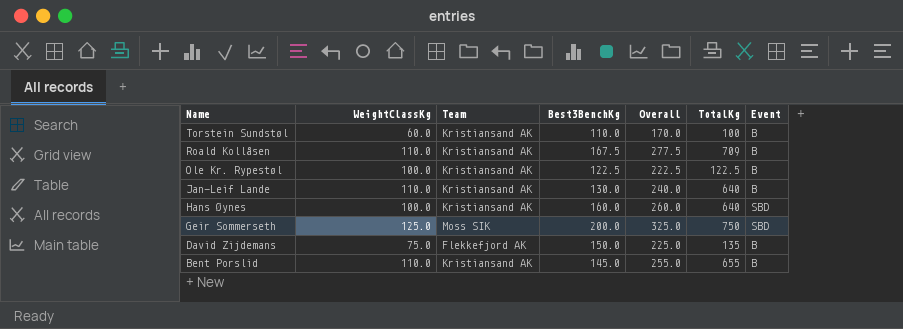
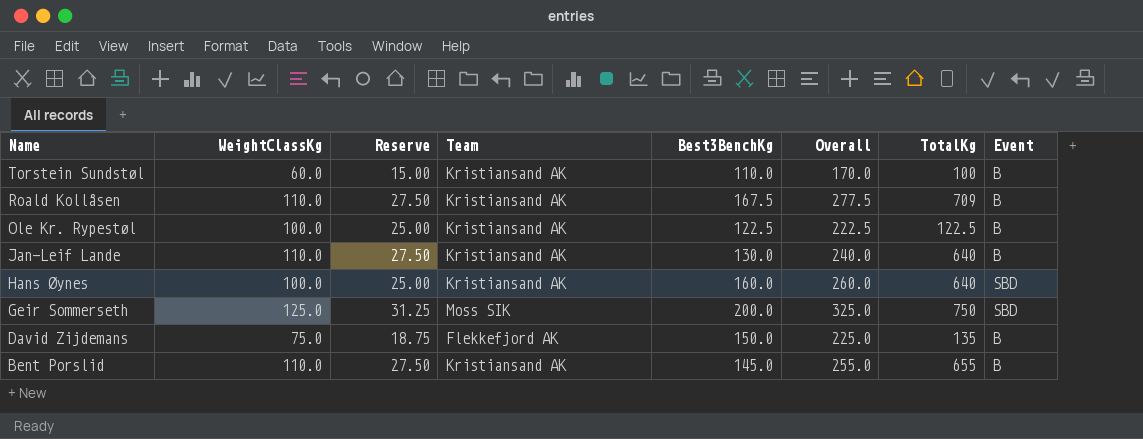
column Reserve | formula: none -> [WeightClassKg] * 0.25

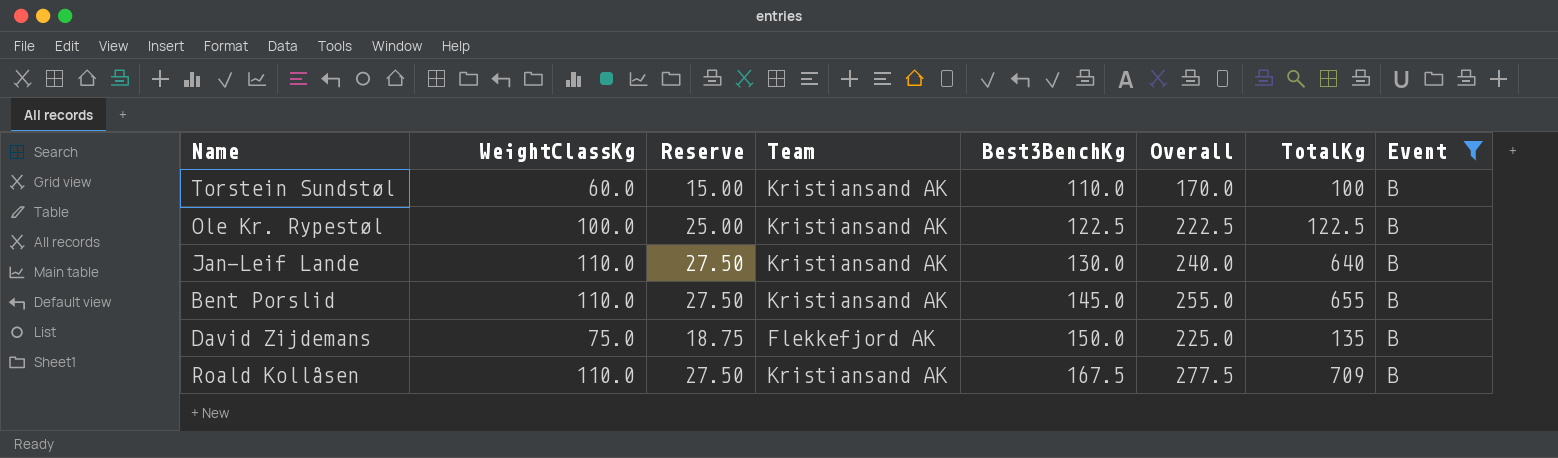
filter: none -> Event = B
row order: Name descending -> Best3BenchKg ascending

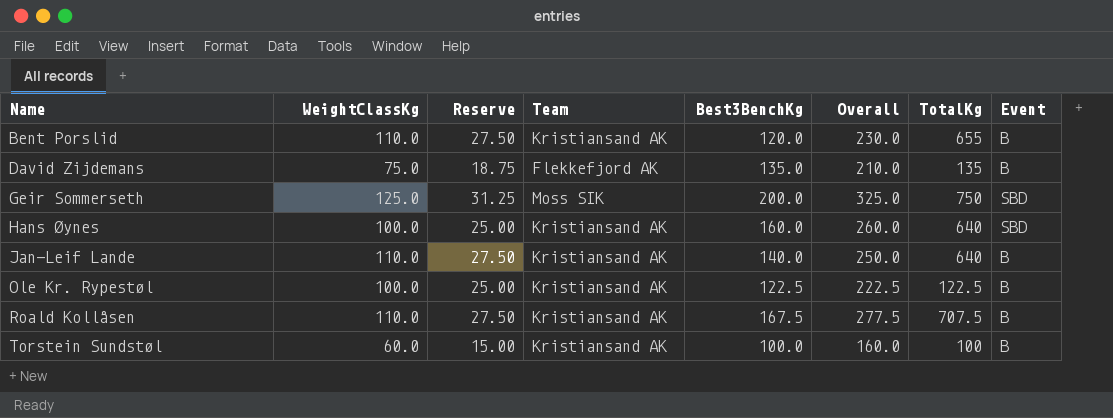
filter: Event = B -> none
row order: Best3BenchKg ascending -> Name ascending
Bent Porslid | Best3BenchKg: 145.0 -> 120.0
Bent Porslid | Overall: 255.0 -> 230.0
David Zijdemans | Best3BenchKg: 150.0 -> 135.0
David Zijdemans | Overall: 225.0 -> 210.0
Jan-Leif Lande | Best3BenchKg: 130.0 -> 140.0
Jan-Leif Lande | Overall: 240.0 -> 250.0
Roald Kollåsen | TotalKg: 709 -> 707.5
Torstein Sundstøl | Best3BenchKg: 110.0 -> 100.0
Torstein Sundstøl | Overall: 170.0 -> 160.0

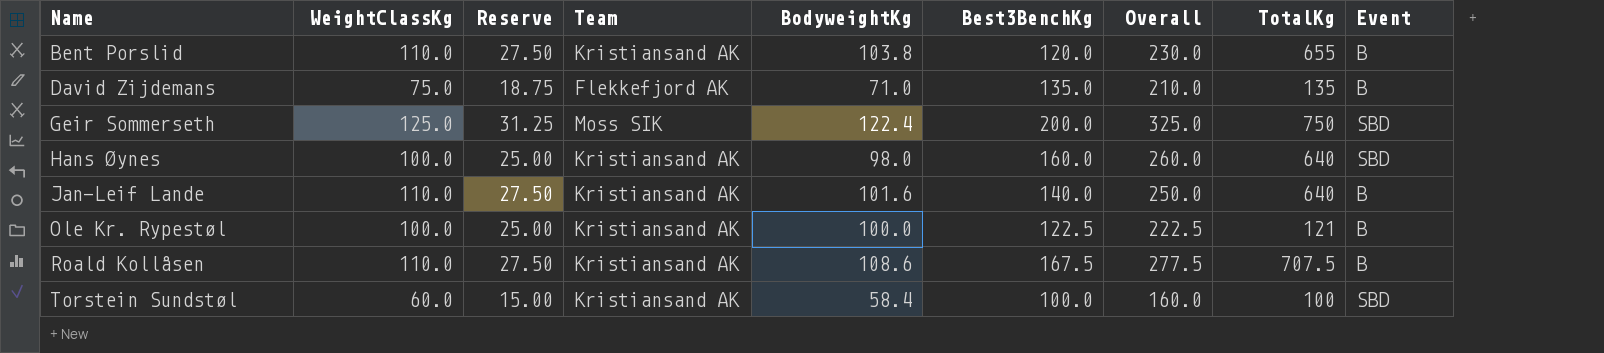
column BodyweightKg | position: none -> 5
Ole Kr. Rypestøl | TotalKg: 122.5 -> 121
Torstein Sundstøl | Event: B -> SBD

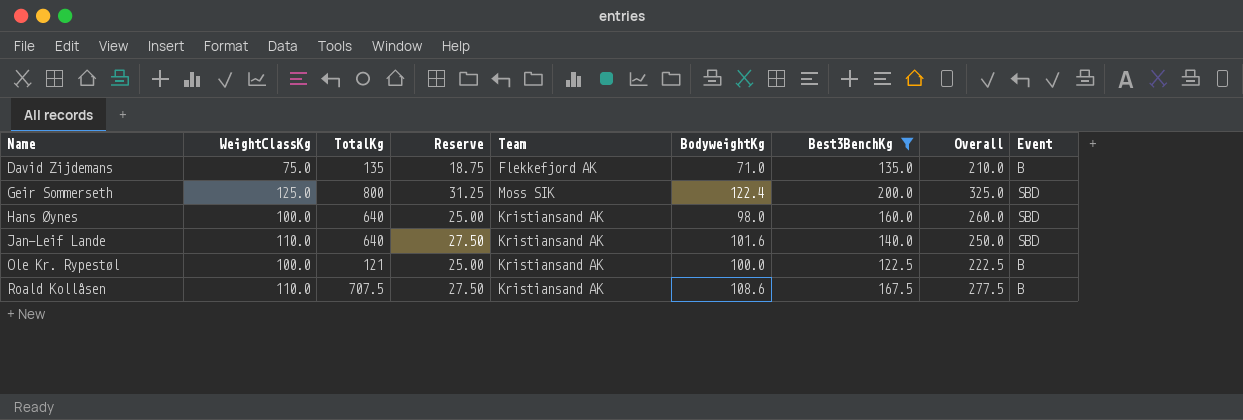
filter: none -> Best3BenchKg >= 122.5
column TotalKg | position: 8 -> 3
Geir Sommerseth | TotalKg: 750 -> 800
Jan-Leif Lande | Event: B -> SBD

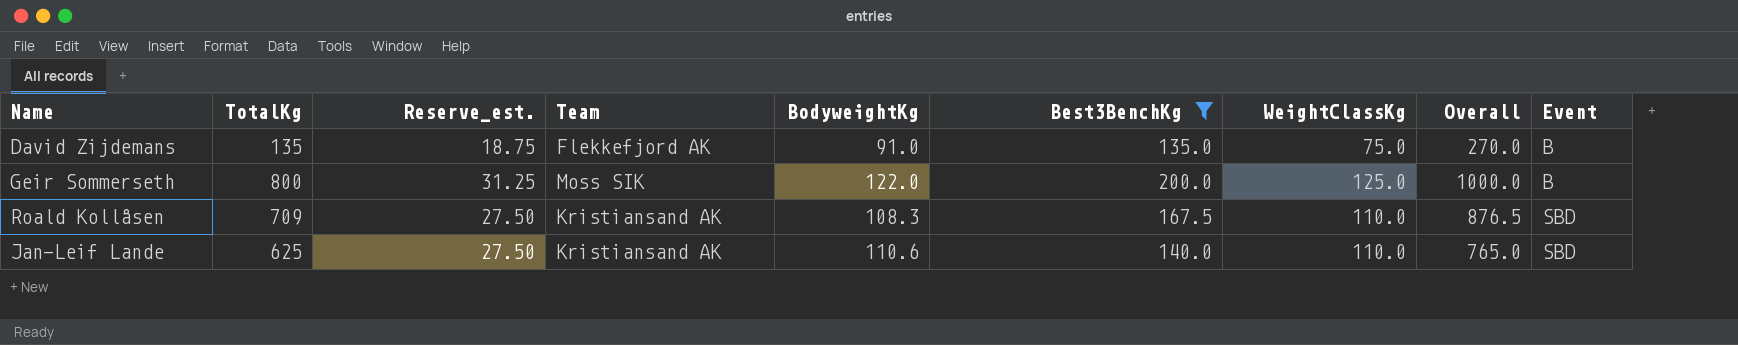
row order: Name ascending -> Event ascending
column name: Reserve -> Reserve_est.
column WeightClassKg | position: 2 -> 7
column Overall | formula: [WeightClassKg] + [Best3BenchKg] -> [TotalKg] + [Best3BenchKg]
row Hans Øynes: 100.0 | 640 | 25.00 | Kristiansand AK | 98.0 | 160.0 | 260.0 | SBD -> none
row Ole Kr. Rypestøl: 100.0 | 121 | 25.00 | Kristiansand AK | 100.0 | 122.5 | 222.5 | B -> none
David Zijdemans | BodyweightKg: 71.0 -> 91.0
Geir Sommerseth | BodyweightKg: 122.4 -> 122.0
Geir Sommerseth | Event: SBD -> B
Roald Kollåsen | TotalKg: 707.5 -> 709
Roald Kollåsen | BodyweightKg: 108.6 -> 108.3
Roald Kollåsen | Event: B -> SBD
Jan-Leif Lande | TotalKg: 640 -> 625
Jan-Leif Lande | BodyweightKg: 101.6 -> 110.6

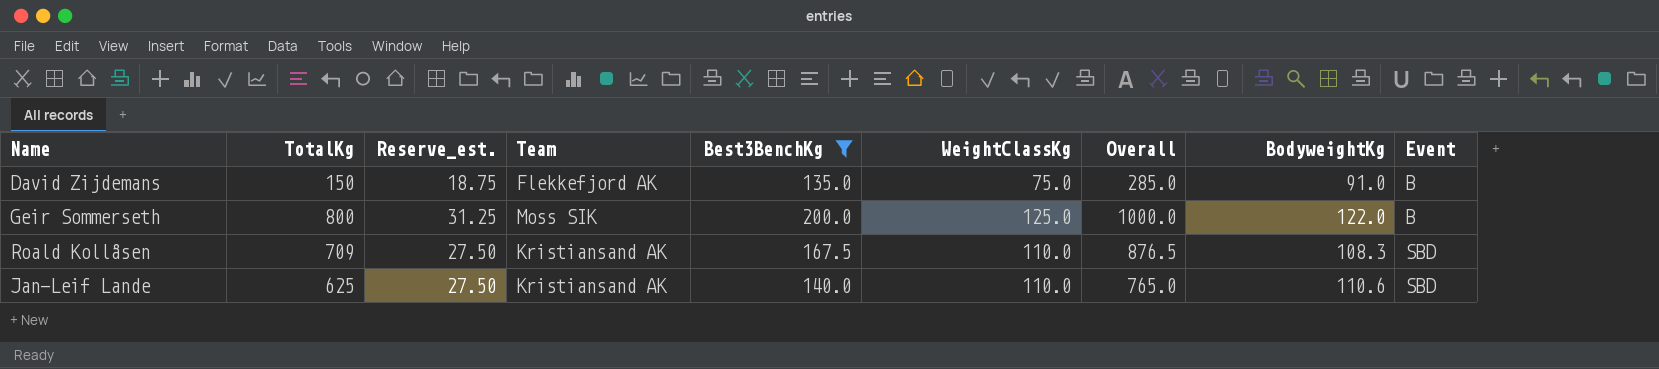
column BodyweightKg | position: 5 -> 8
David Zijdemans | TotalKg: 135 -> 150
David Zijdemans | Overall: 270.0 -> 285.0

